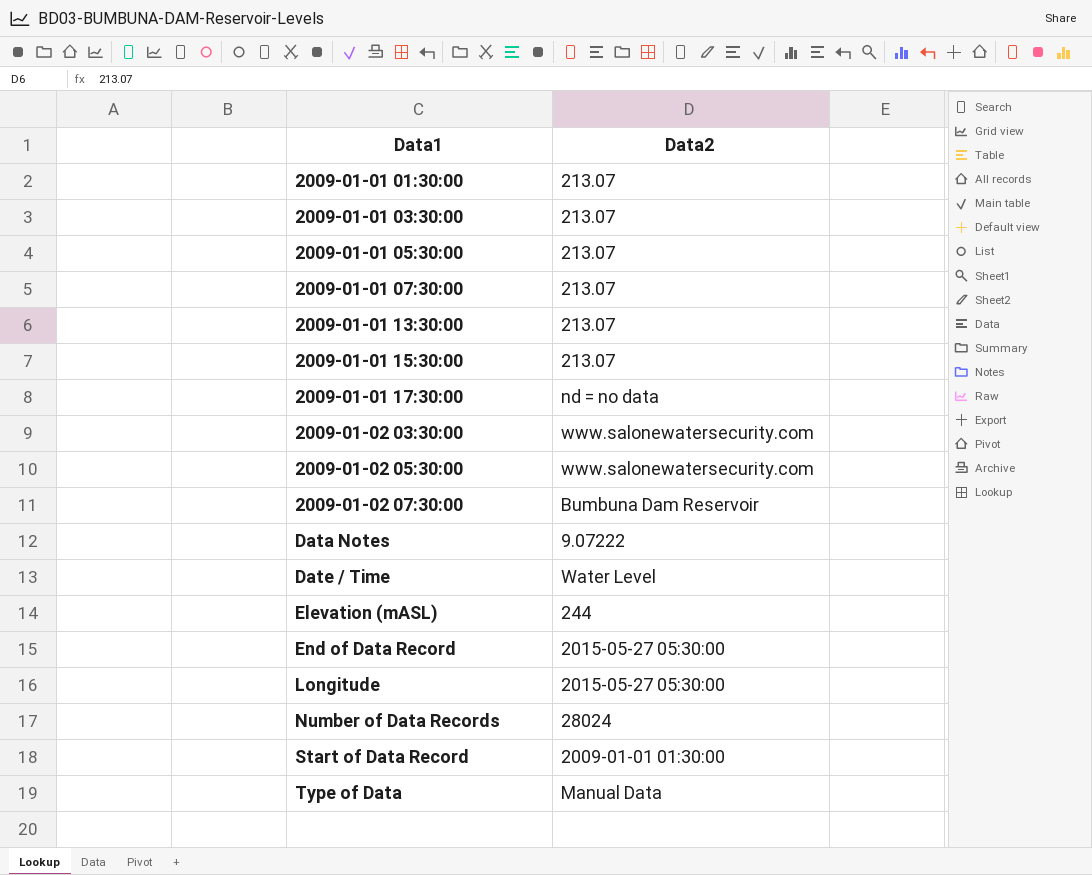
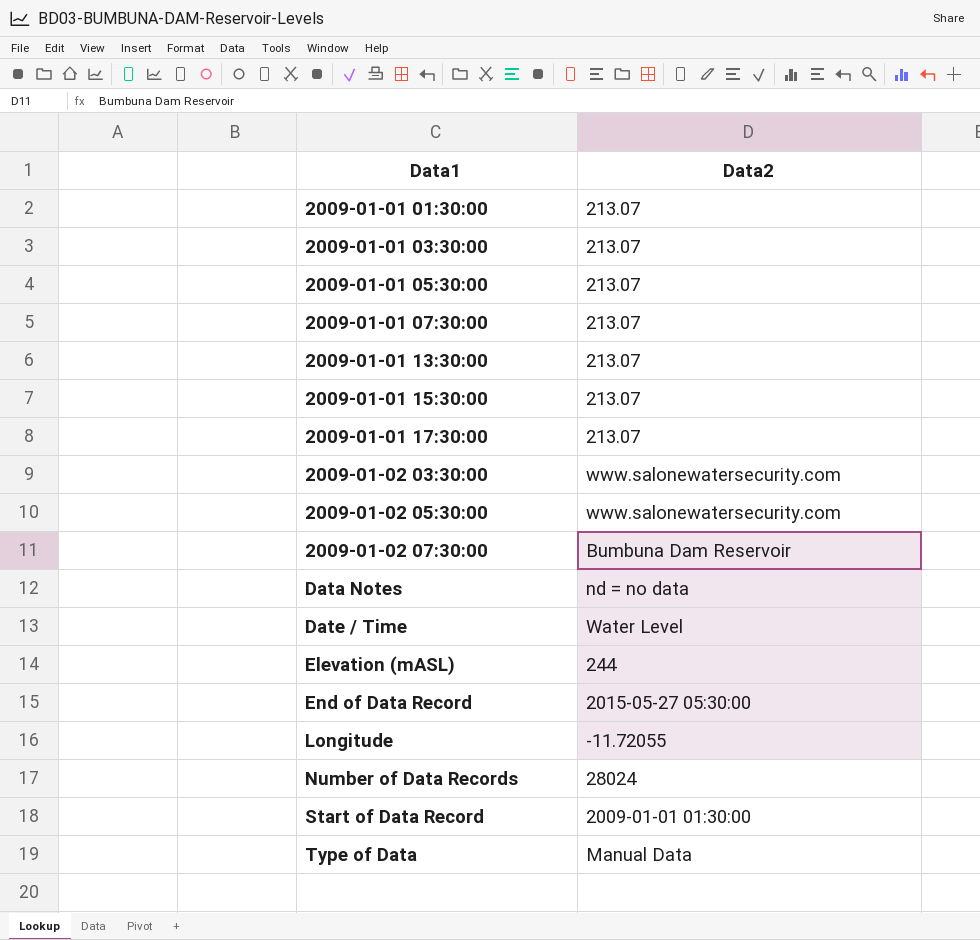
2009-01-01 17:30:00 | Data2: nd = no data -> 213.07
Data Notes | Data2: 9.07222 -> nd = no data
Longitude | Data2: 2015-05-27 05:30:00 -> -11.72055

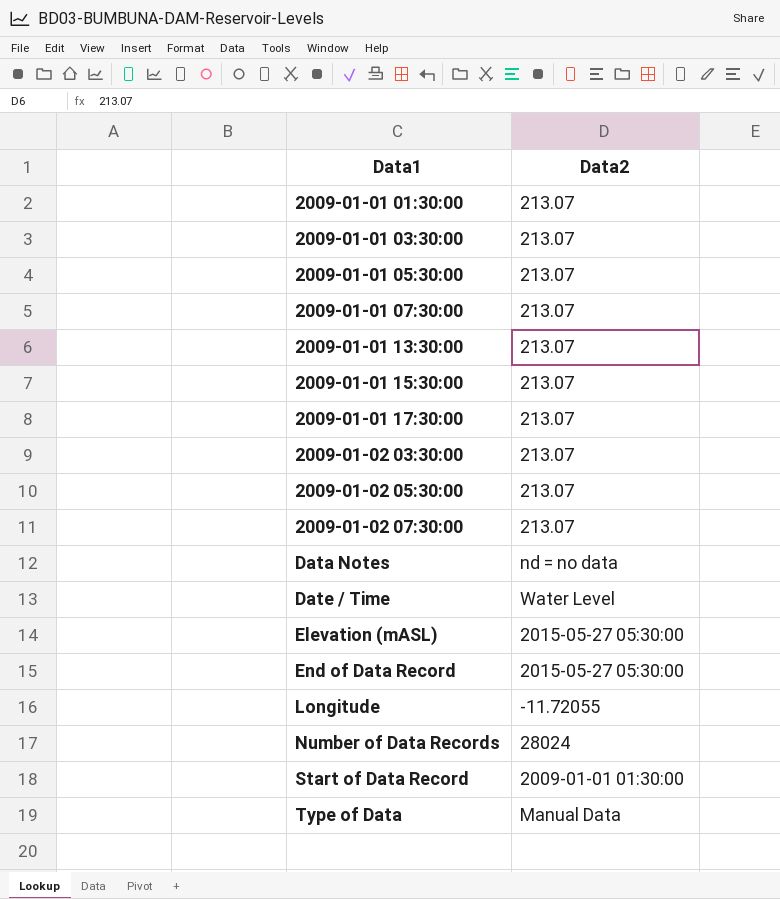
2009-01-02 03:30:00 | Data2: www.salonewatersecurity.com -> 213.07
2009-01-02 05:30:00 | Data2: www.salonewatersecurity.com -> 213.07
2009-01-02 07:30:00 | Data2: Bumbuna Dam Reservoir -> 213.07
Elevation (mASL) | Data2: 244 -> 2015-05-27 05:30:00

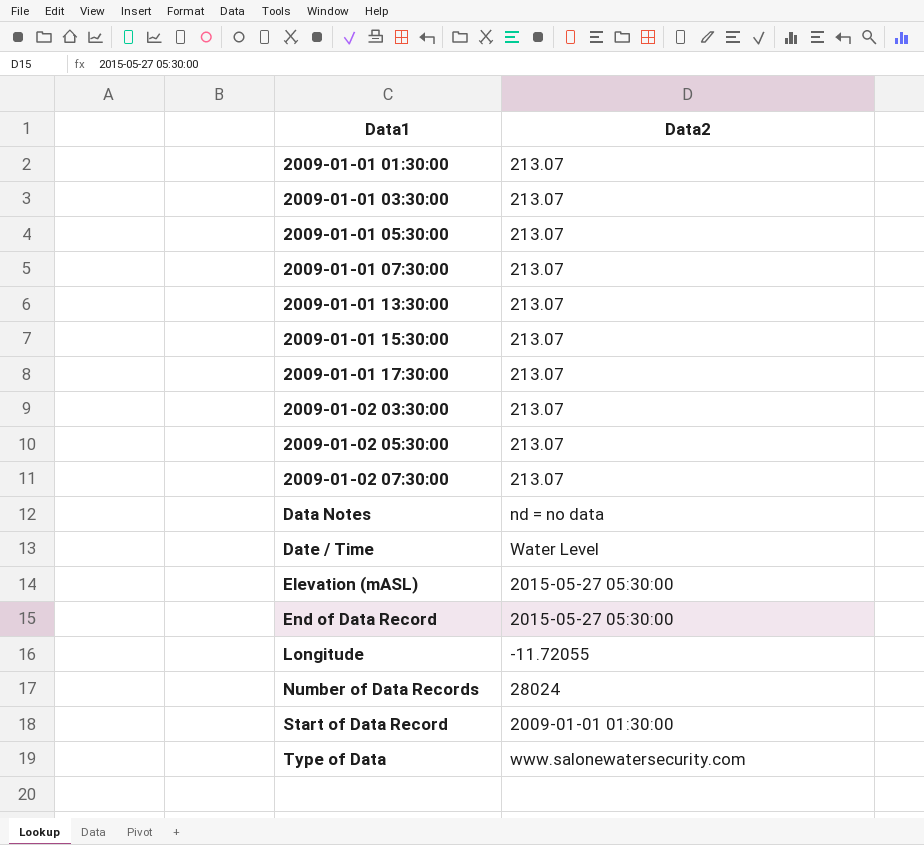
Type of Data | Data2: Manual Data -> www.salonewatersecurity.com

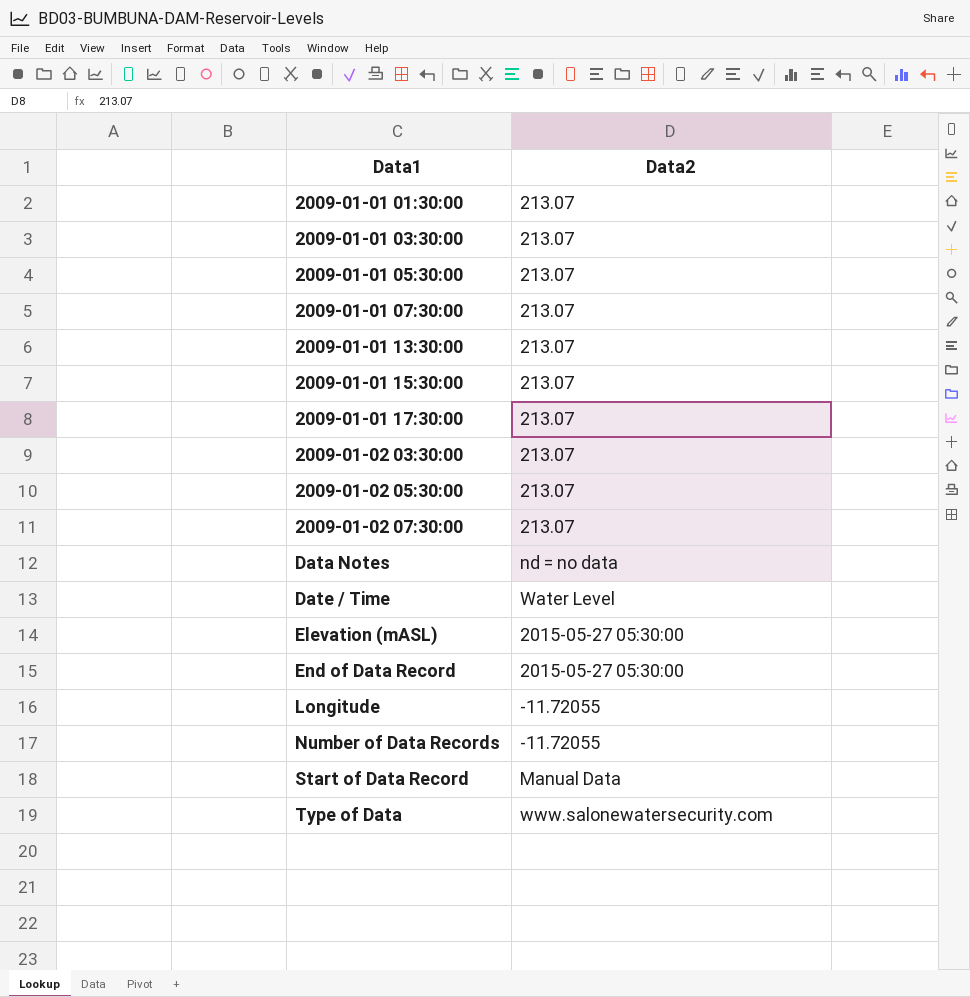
Number of Data Records | Data2: 28024 -> -11.72055
Start of Data Record | Data2: 2009-01-01 01:30:00 -> Manual Data

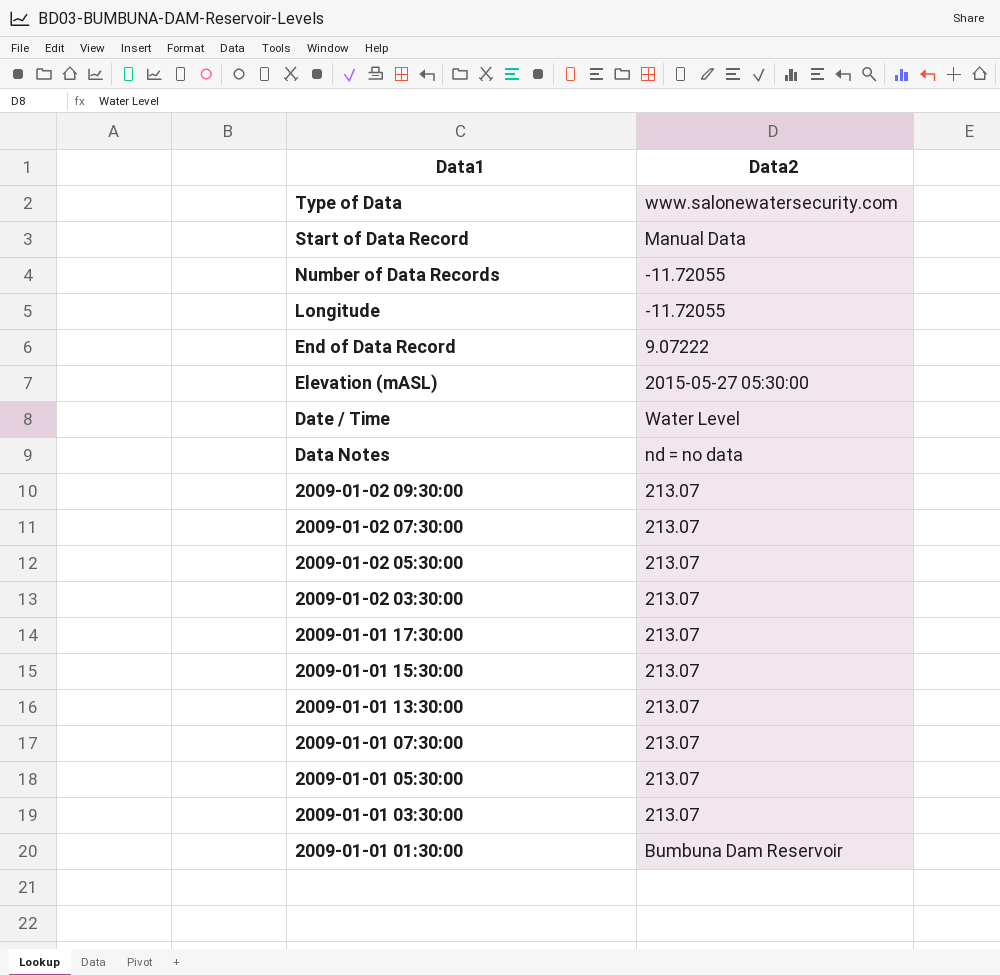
row order: Data1 ascending -> Data1 descending
End of Data Record | Data2: 2015-05-27 05:30:00 -> 9.07222
row 2009-01-02 09:30:00: none -> 213.07
2009-01-01 01:30:00 | Data2: 213.07 -> Bumbuna Dam Reservoir

